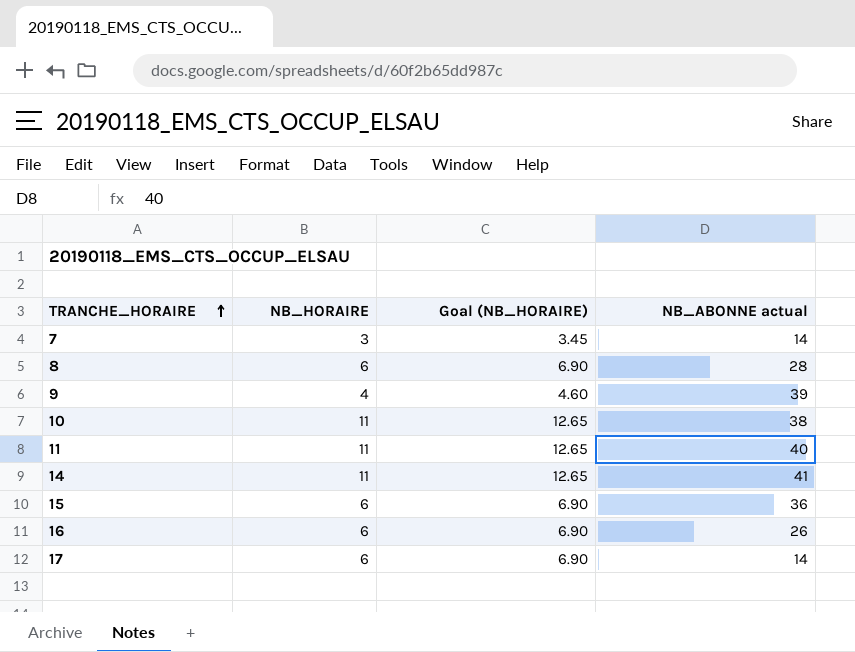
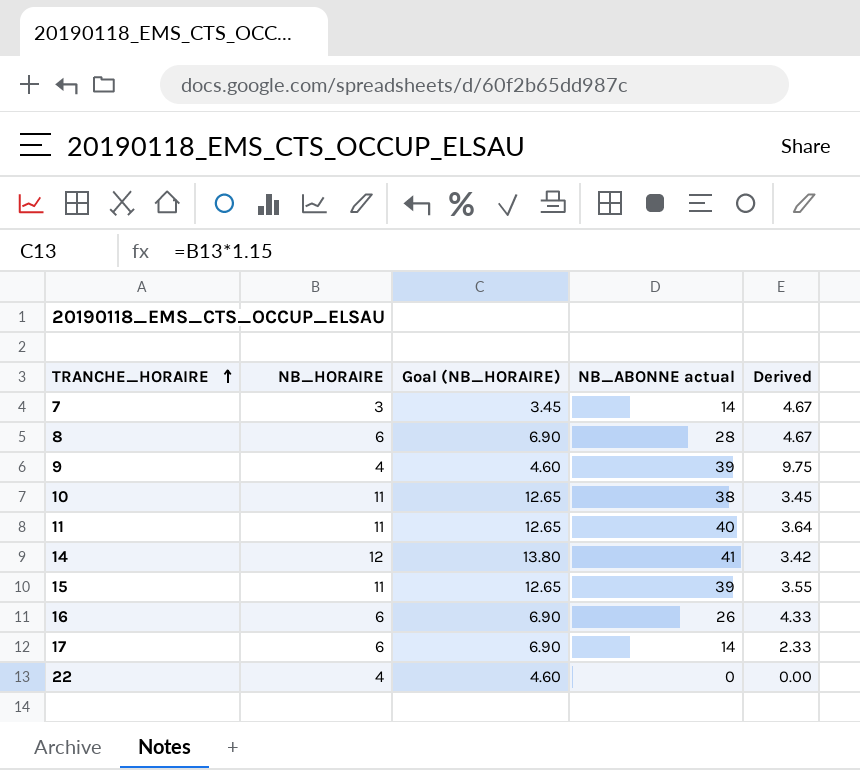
column Derived | formula: none -> [NB_ABONNE actual] / [NB_HORAIRE]
14 | NB_HORAIRE: 11 -> 12
14 | Goal (NB_HORAIRE): 12.65 -> 13.80
15 | NB_HORAIRE: 6 -> 11
15 | Goal (NB_HORAIRE): 6.90 -> 12.65
15 | NB_ABONNE actual: 36 -> 39
row 22: none -> 4 | 4.60 | 0 | 0.00

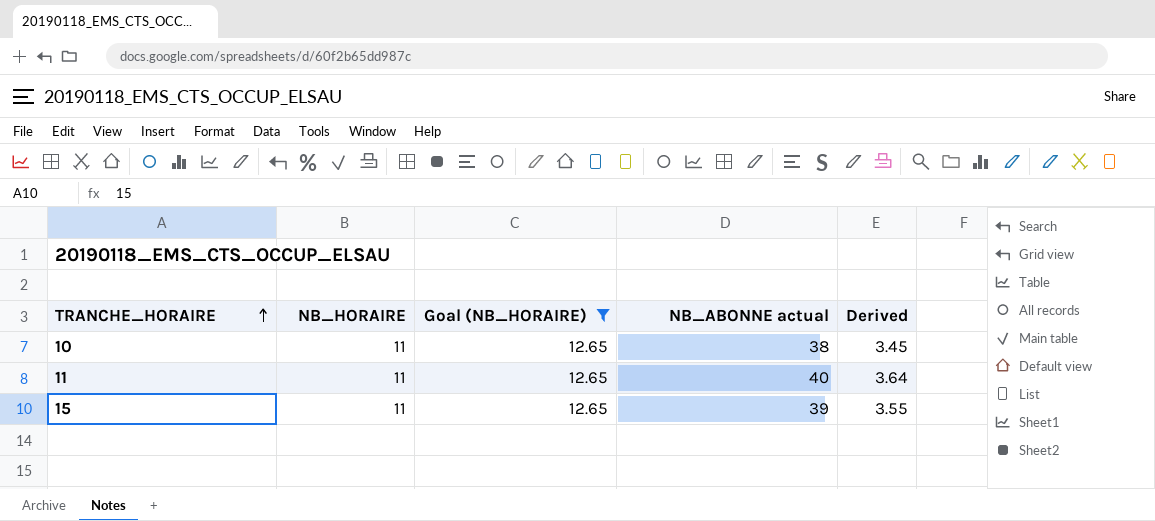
filter: none -> Goal (NB_HORAIRE) = 12.65

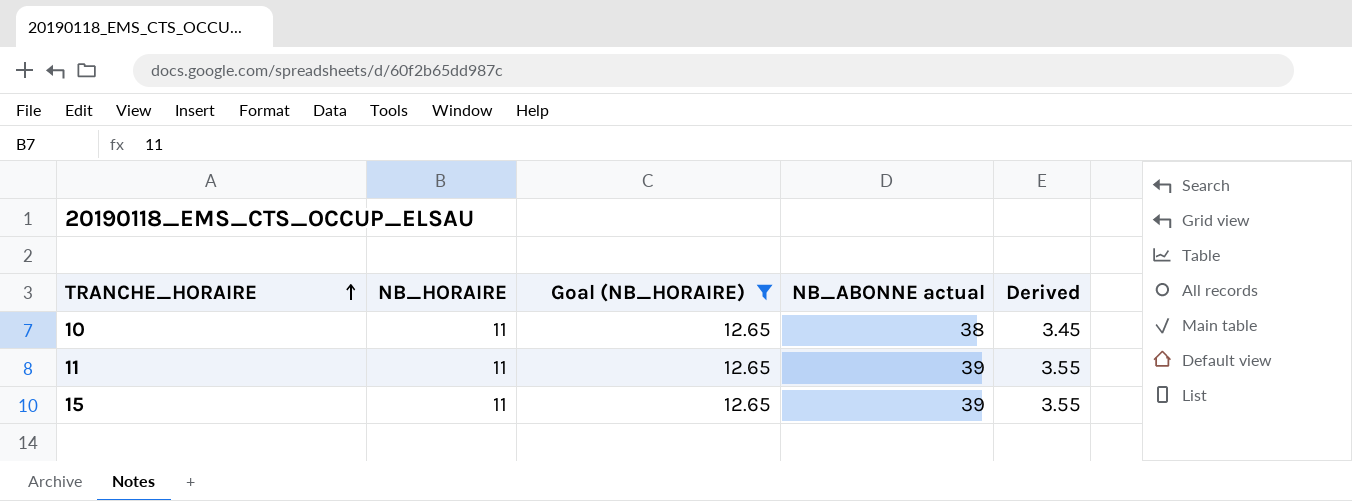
11 | NB_ABONNE actual: 40 -> 39
11 | Derived: 3.64 -> 3.55

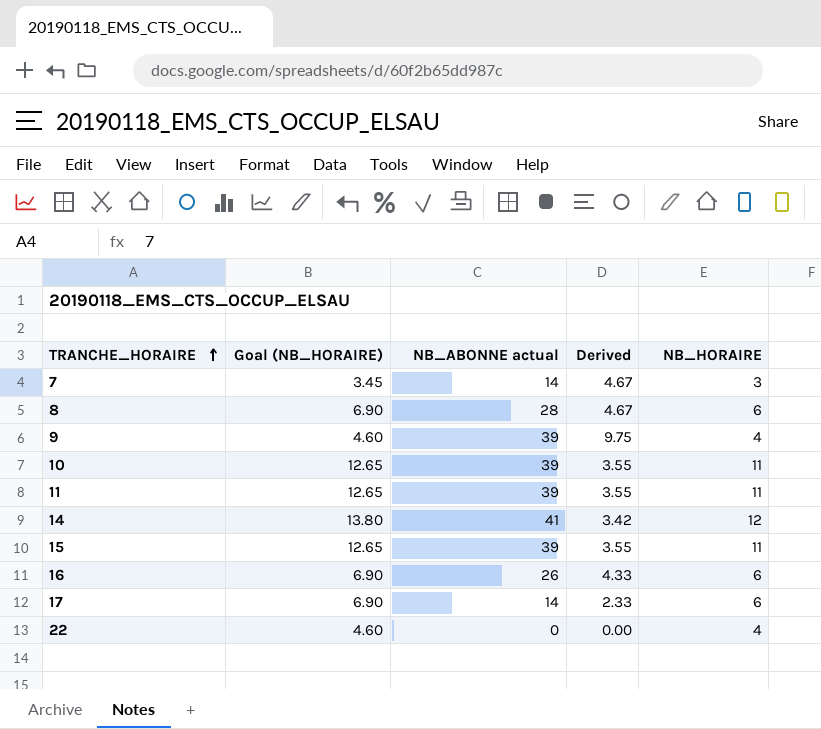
filter: Goal (NB_HORAIRE) = 12.65 -> none
column NB_HORAIRE | position: 2 -> 5
10 | NB_ABONNE actual: 38 -> 39
10 | Derived: 3.45 -> 3.55

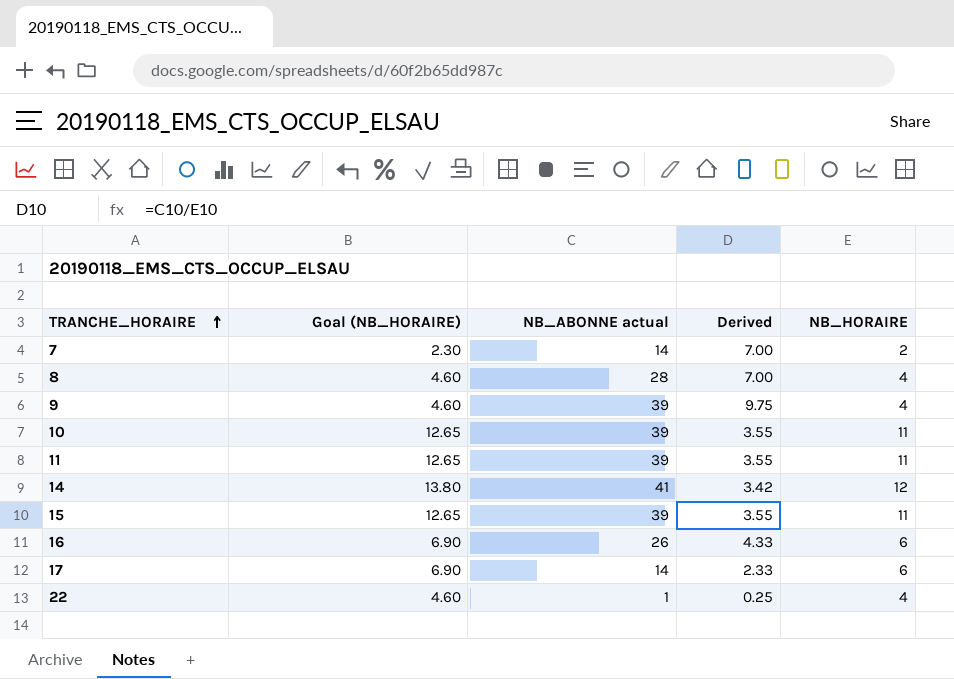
7 | Goal (NB_HORAIRE): 3.45 -> 2.30
7 | Derived: 4.67 -> 7.00
7 | NB_HORAIRE: 3 -> 2
8 | Goal (NB_HORAIRE): 6.90 -> 4.60
8 | Derived: 4.67 -> 7.00
8 | NB_HORAIRE: 6 -> 4
22 | NB_ABONNE actual: 0 -> 1
22 | Derived: 0.00 -> 0.25

